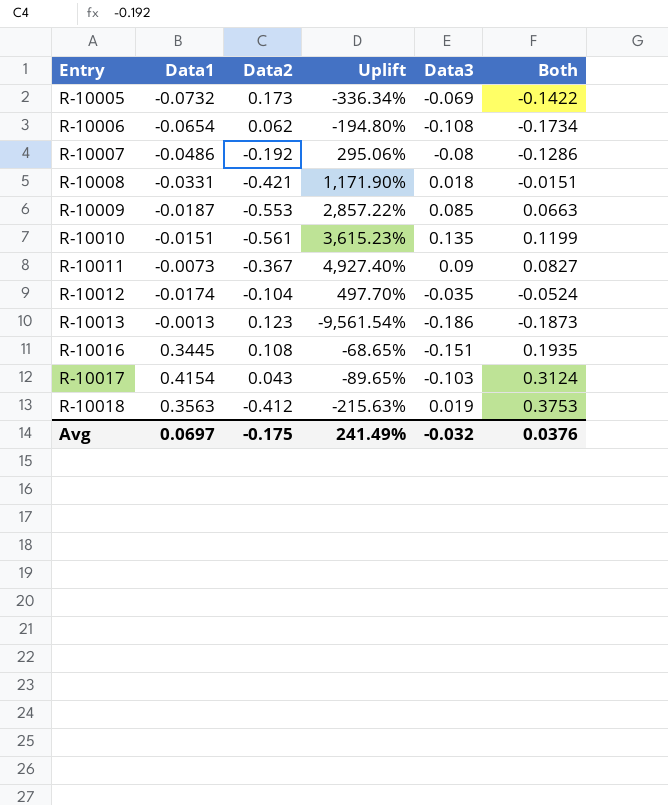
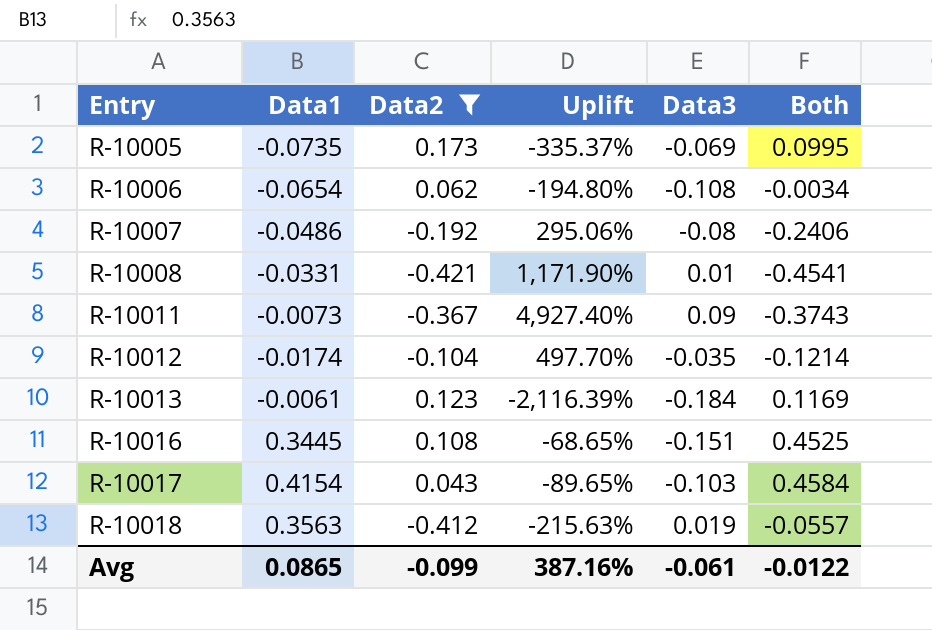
filter: none -> Data2 >= -0.421
column Both | formula: [Data1] + [Data3] -> [Data1] + [Data2]
R-10005 | Data1: -0.0732 -> -0.0735
R-10005 | Uplift: -336.34% -> -335.37%
R-10008 | Data3: 0.018 -> 0.01
R-10013 | Data1: -0.0013 -> -0.0061
R-10013 | Uplift: -9,561.54% -> -2,116.39%
R-10013 | Data3: -0.186 -> -0.184
Avg | Data1: 0.0697 -> 0.0865
Avg | Data2: -0.175 -> -0.099
Avg | Uplift: 241.49% -> 387.16%
Avg | Data3: -0.032 -> -0.061
Avg | Both: 0.0376 -> -0.0122

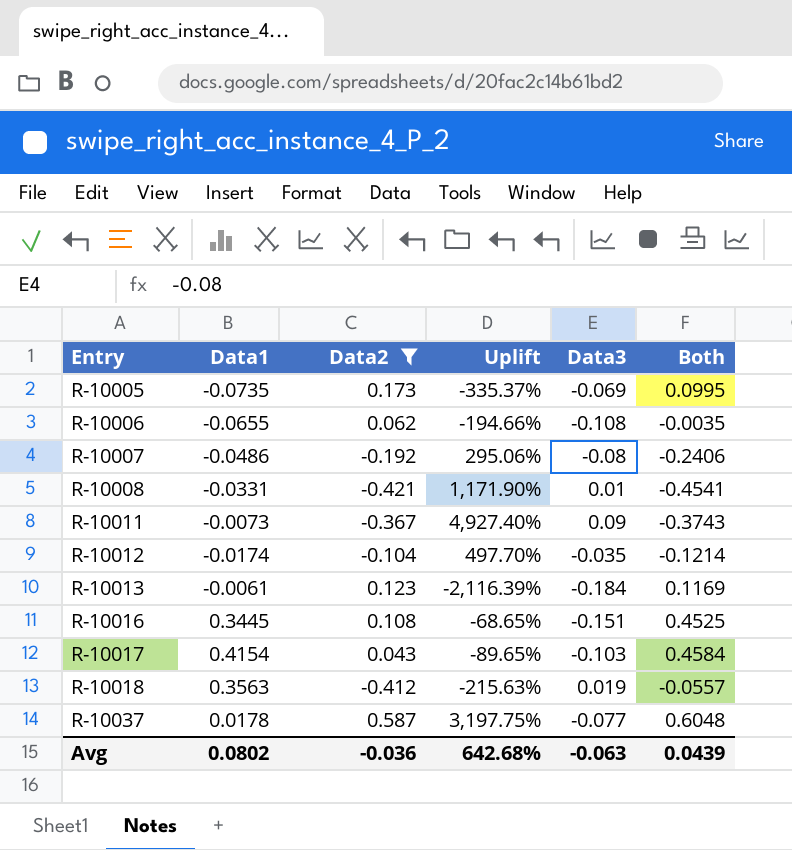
R-10006 | Data1: -0.0654 -> -0.0655
R-10006 | Uplift: -194.80% -> -194.66%
R-10006 | Both: -0.0034 -> -0.0035
row R-10037: none -> 0.0178 | 0.587 | 3,197.75% | -0.077 | 0.6048
Avg | Data1: 0.0865 -> 0.0802
Avg | Data2: -0.099 -> -0.036
Avg | Uplift: 387.16% -> 642.68%
Avg | Data3: -0.061 -> -0.063
Avg | Both: -0.0122 -> 0.0439

